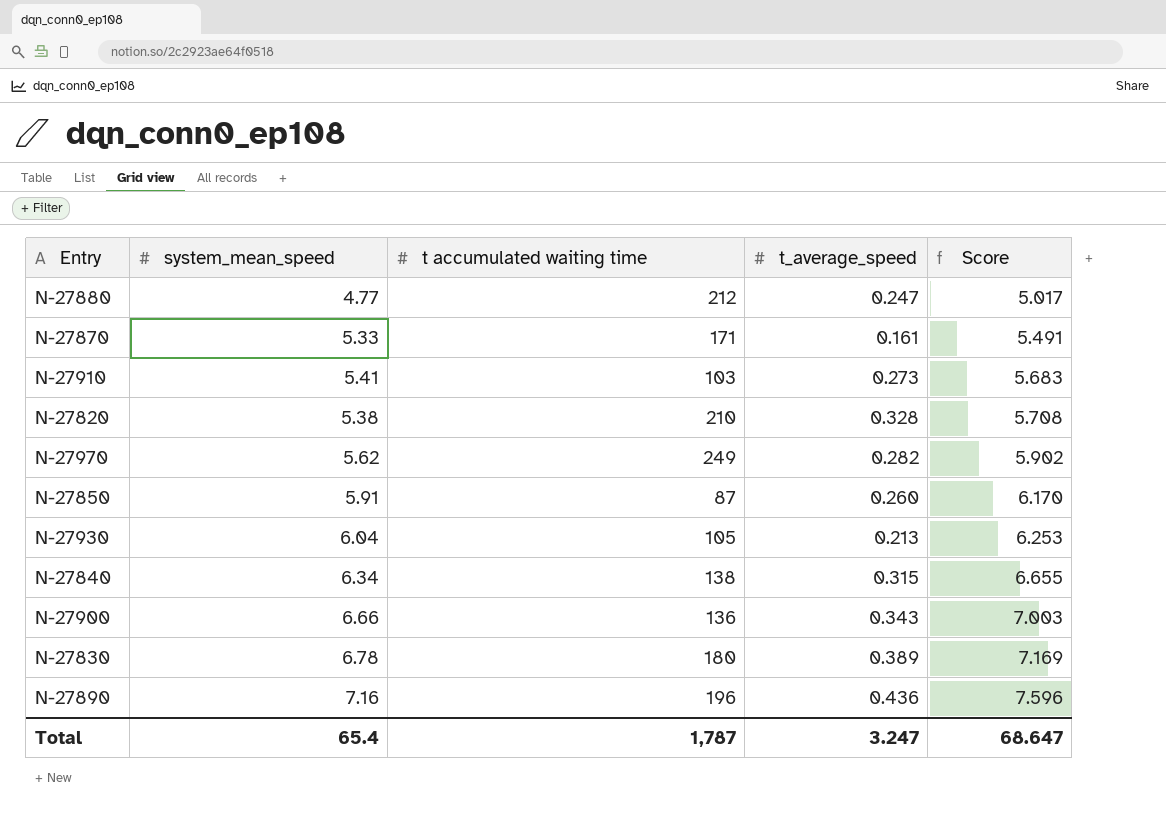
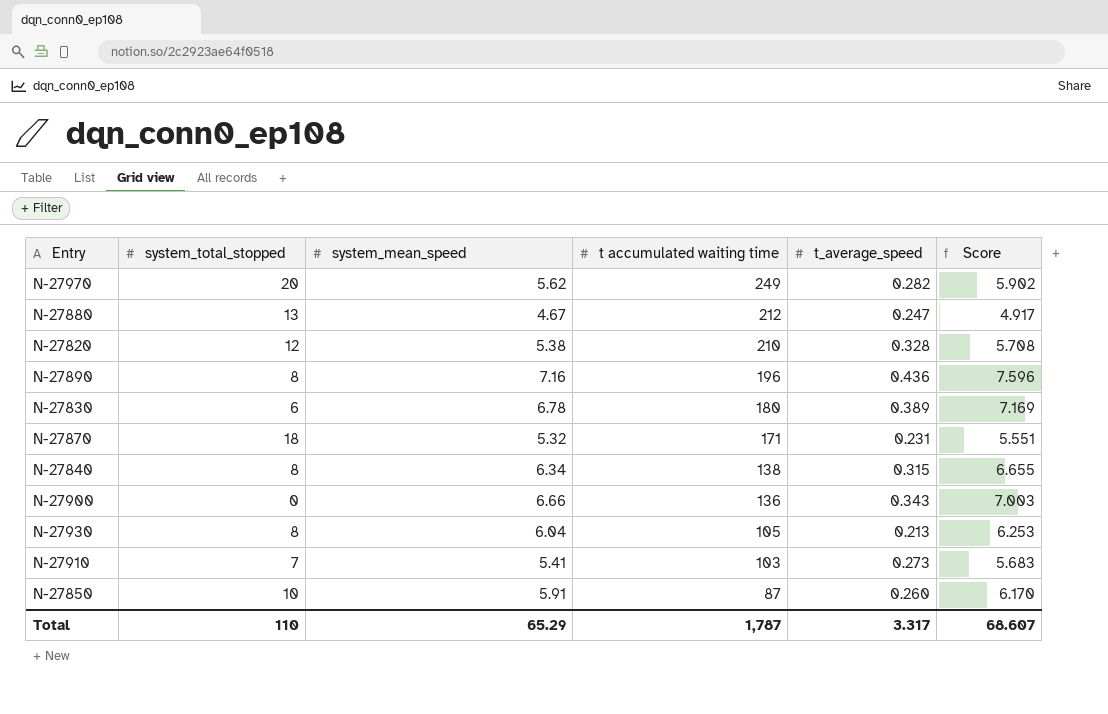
row order: Score ascending -> t accumulated waiting time descending
column system_total_stopped | position: none -> 2
N-27880 | system_mean_speed: 4.77 -> 4.67
N-27880 | Score: 5.017 -> 4.917
N-27870 | system_mean_speed: 5.33 -> 5.32
N-27870 | t_average_speed: 0.161 -> 0.231
N-27870 | Score: 5.491 -> 5.551
Total | system_mean_speed: 65.4 -> 65.29
Total | t_average_speed: 3.247 -> 3.317
Total | Score: 68.647 -> 68.607

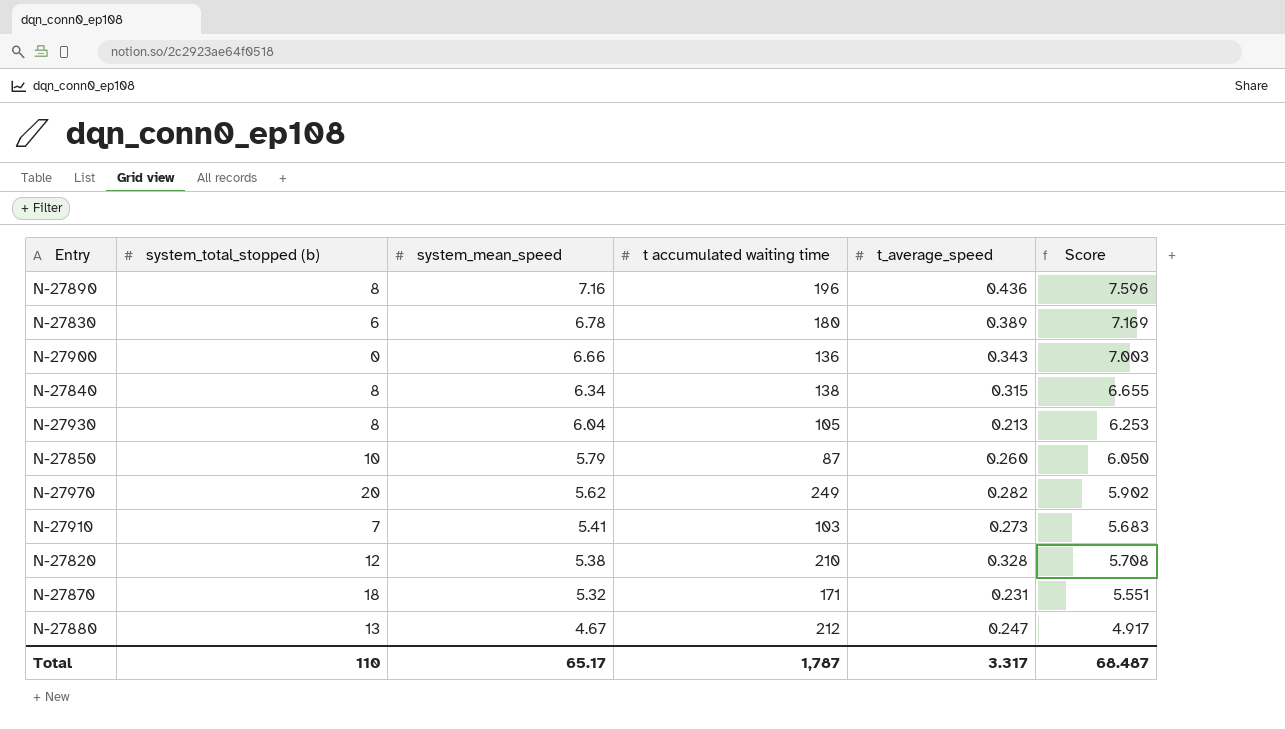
row order: t accumulated waiting time descending -> system_mean_speed descending
column name: system_total_stopped -> system_total_stopped (b)
N-27850 | system_mean_speed: 5.91 -> 5.79
N-27850 | Score: 6.170 -> 6.050
Total | system_mean_speed: 65.29 -> 65.17
Total | Score: 68.607 -> 68.487

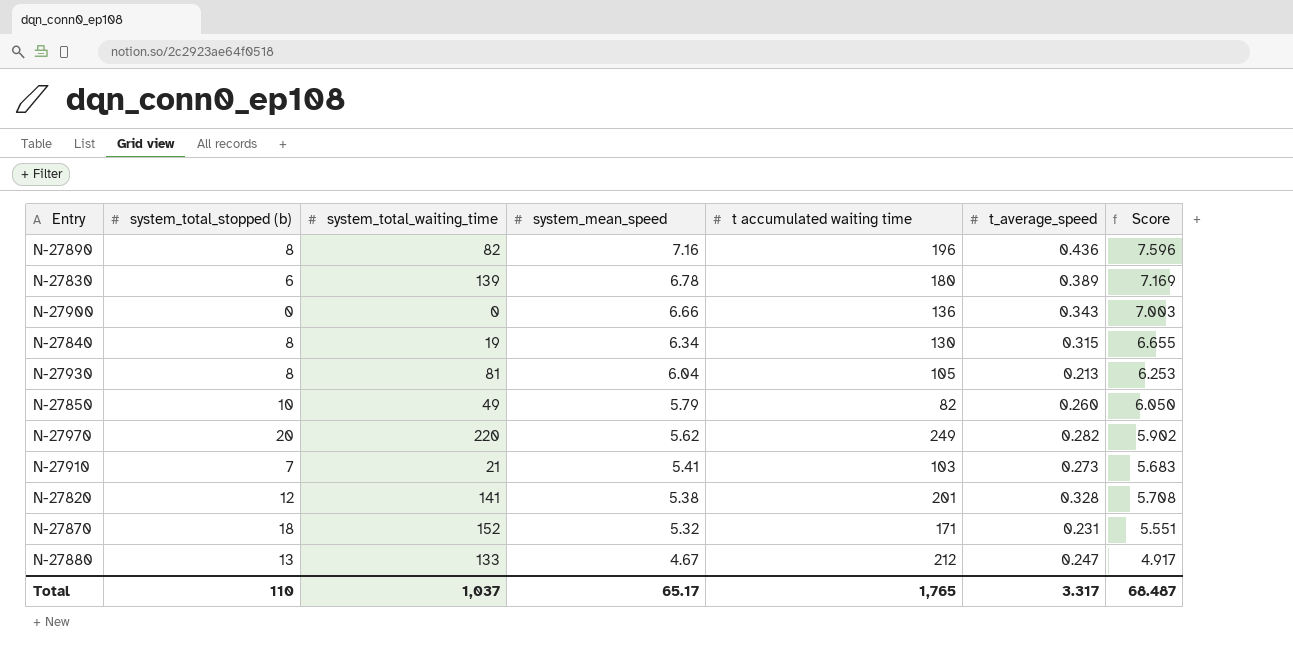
column system_total_waiting_time | position: none -> 3
N-27840 | t accumulated waiting time: 138 -> 130
N-27850 | t accumulated waiting time: 87 -> 82
N-27820 | t accumulated waiting time: 210 -> 201
Total | t accumulated waiting time: 1,787 -> 1,765

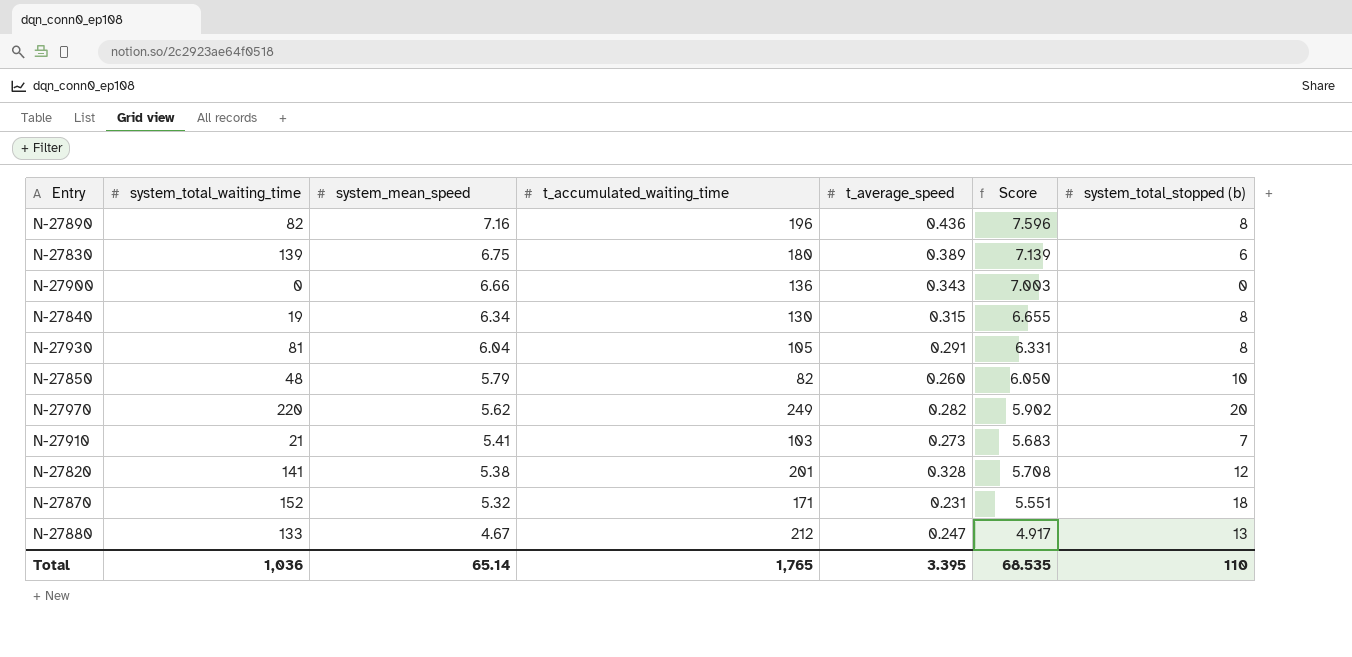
column name: t accumulated waiting time -> t_accumulated_waiting_time
column system_total_stopped (b) | position: 2 -> 7
N-27830 | system_mean_speed: 6.78 -> 6.75
N-27830 | Score: 7.169 -> 7.139
N-27930 | t_average_speed: 0.213 -> 0.291
N-27930 | Score: 6.253 -> 6.331
N-27850 | system_total_waiting_time: 49 -> 48
Total | system_total_waiting_time: 1,037 -> 1,036
Total | system_mean_speed: 65.17 -> 65.14
Total | t_average_speed: 3.317 -> 3.395
Total | Score: 68.487 -> 68.535

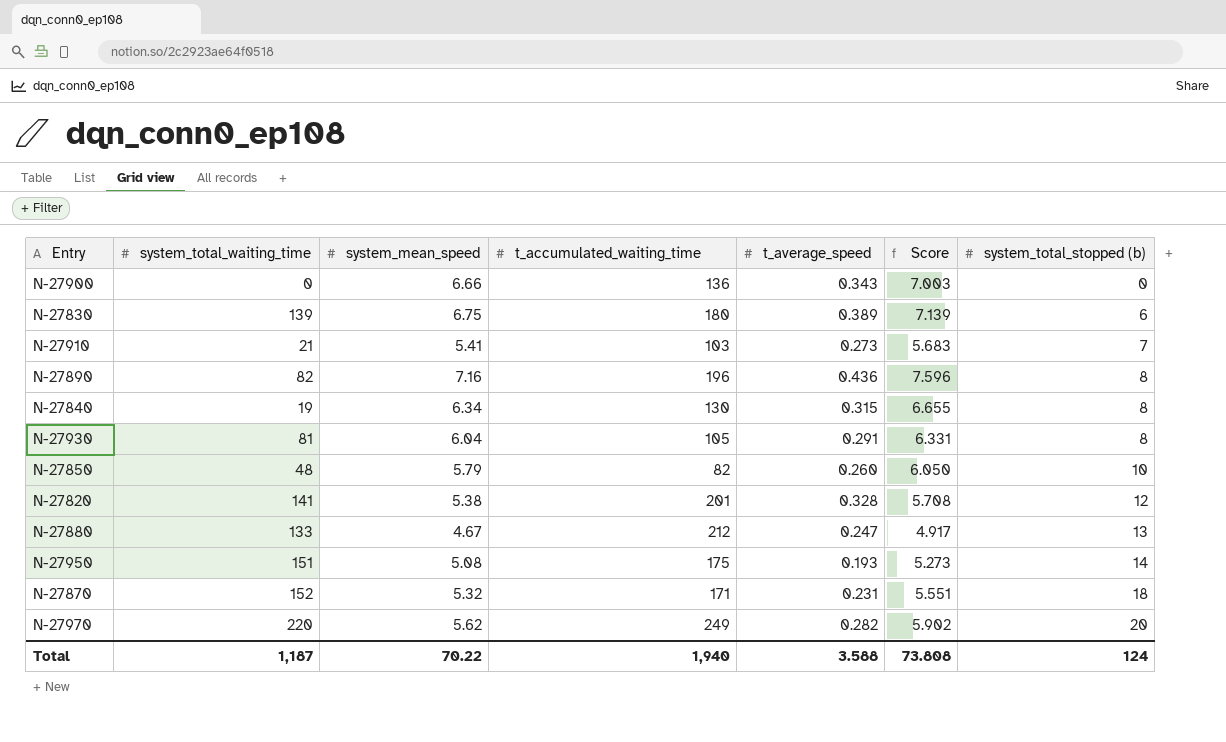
row order: system_mean_speed descending -> system_total_stopped (b) ascending
row N-27950: none -> 151 | 5.08 | 175 | 0.193 | 5.273 | 14
Total | system_total_waiting_time: 1,036 -> 1,187
Total | system_mean_speed: 65.14 -> 70.22
Total | t_accumulated_waiting_time: 1,765 -> 1,940
Total | t_average_speed: 3.395 -> 3.588
Total | Score: 68.535 -> 73.808
Total | system_total_stopped (b): 110 -> 124

